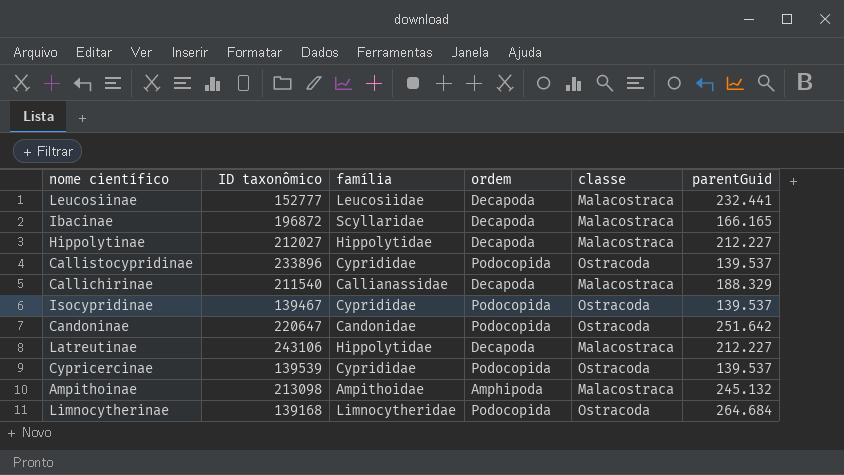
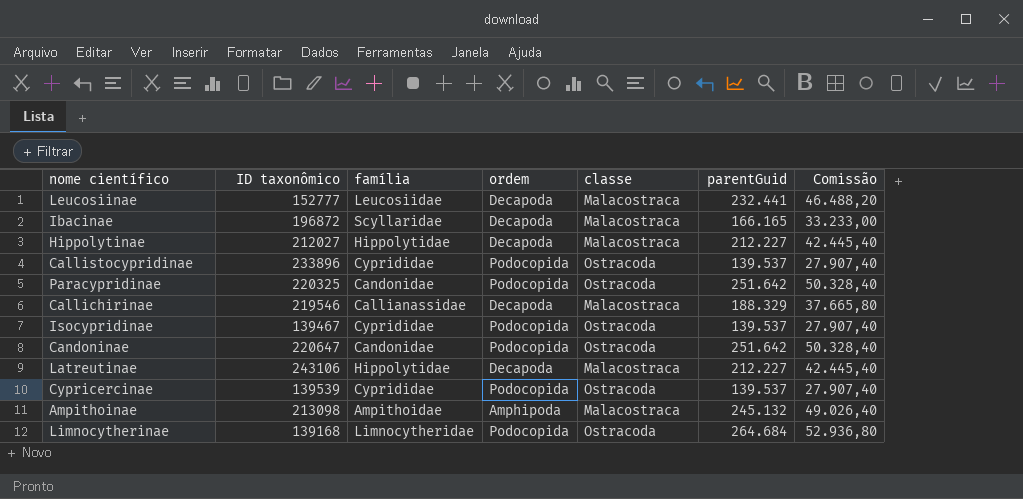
column Comissão | formula: none -> [parentGuid] * 0,2
row Paracypridinae: none -> 220325 | Candonidae | Podocopida | Ostracoda | 251.642 | 50.328,40
Callichirinae | ID taxonômico: 211540 -> 219546

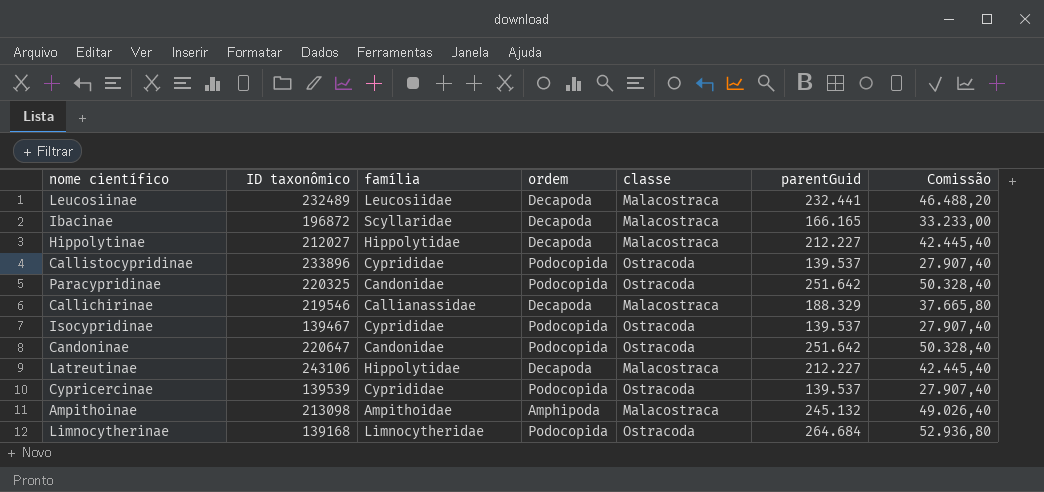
Leucosiinae | ID taxonômico: 152777 -> 232489

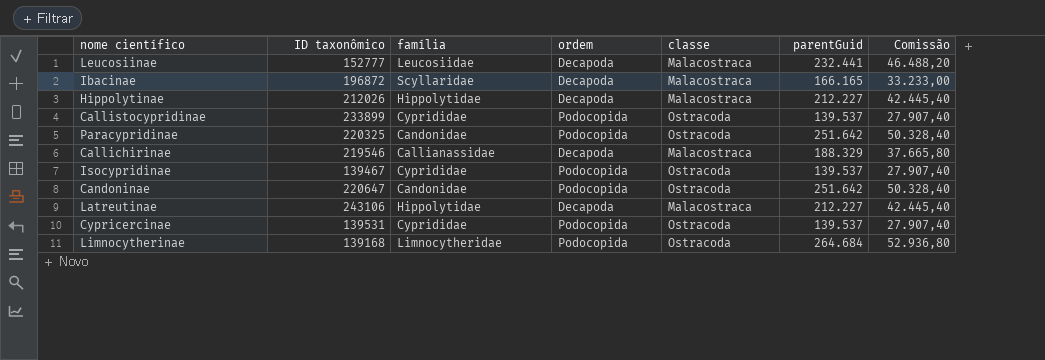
row Ampithoinae: 213098 | Ampithoidae | Amphipoda | Malacostraca | 245.132 | 49.026,40 -> none
Leucosiinae | ID taxonômico: 232489 -> 152777
Hippolytinae | ID taxonômico: 212027 -> 212026
Callistocypridinae | ID taxonômico: 233896 -> 233899
Cypricercinae | ID taxonômico: 139539 -> 139531

